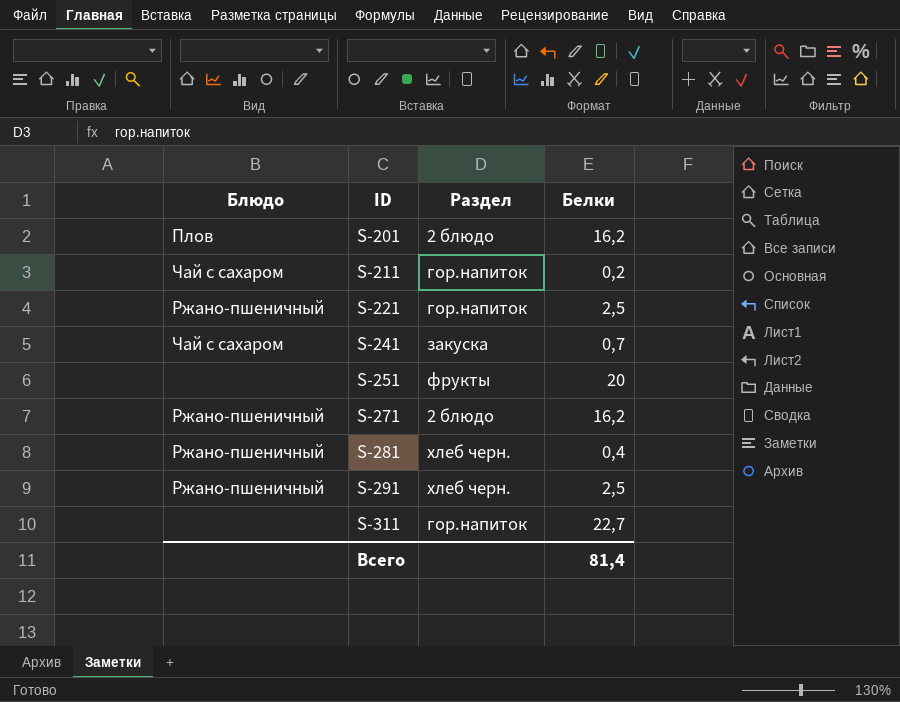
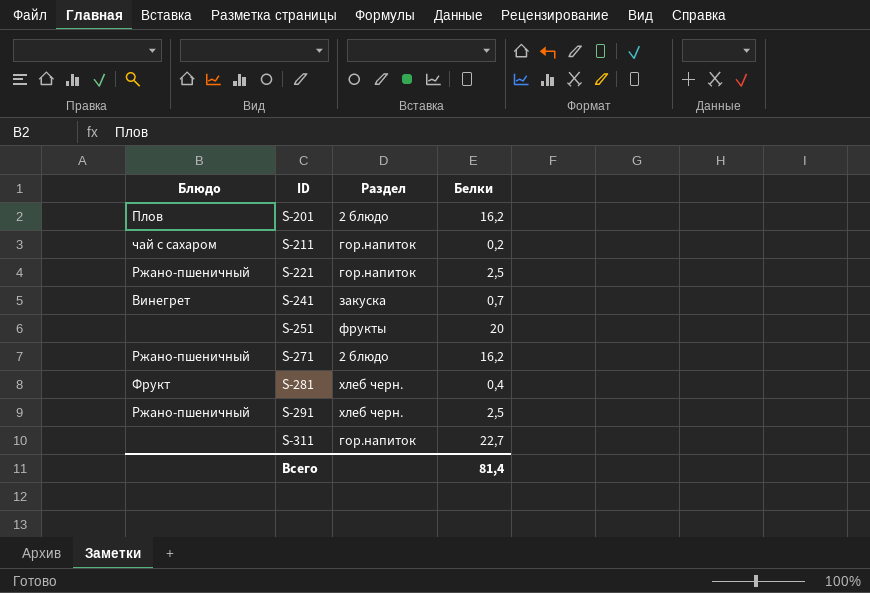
S-211 | Блюдо: Чай с сахаром -> чай с сахаром
S-241 | Блюдо: Чай с сахаром -> Винегрет
S-281 | Блюдо: Ржано-пшеничный -> Фрукт

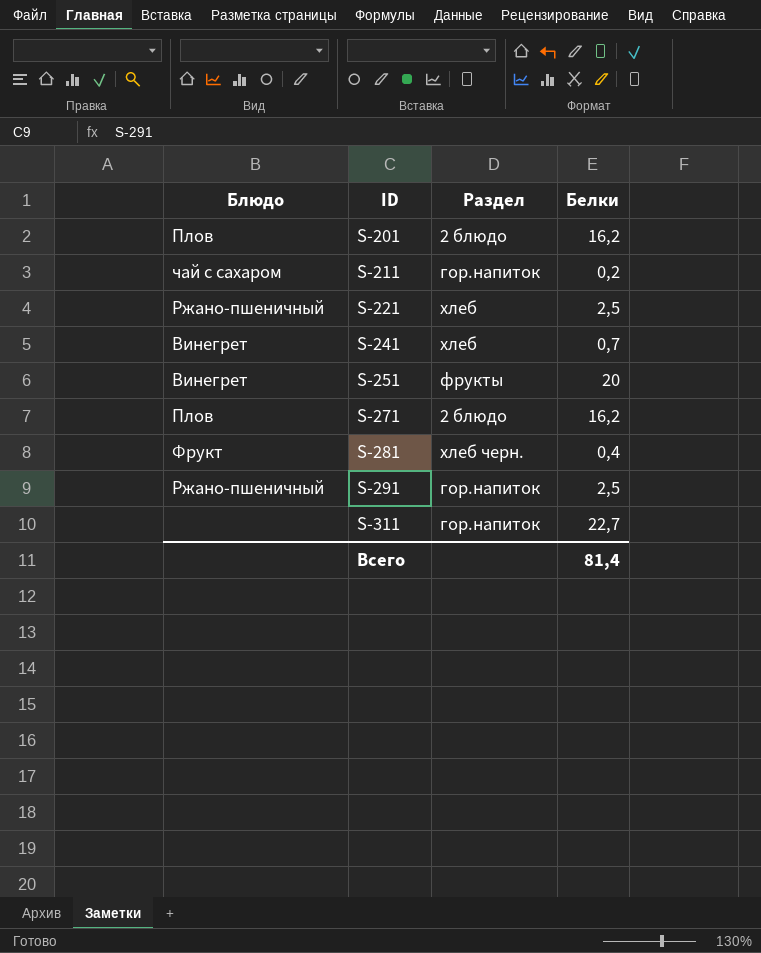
S-221 | Раздел: гор.напиток -> хлеб
S-241 | Раздел: закуска -> хлеб
S-251 | Блюдо: none -> Винегрет
S-271 | Блюдо: Ржано-пшеничный -> Плов
S-291 | Раздел: хлеб черн. -> гор.напиток

